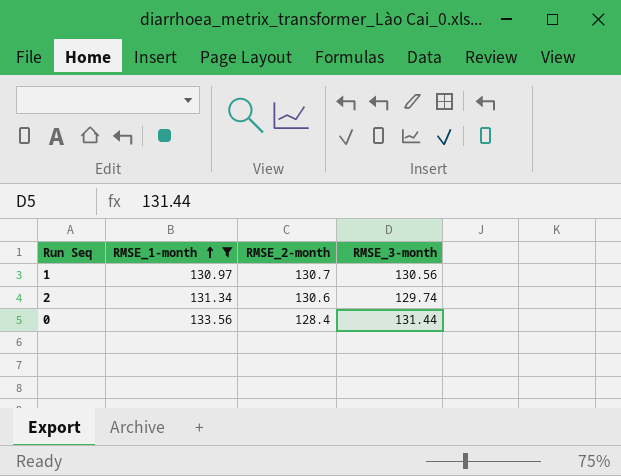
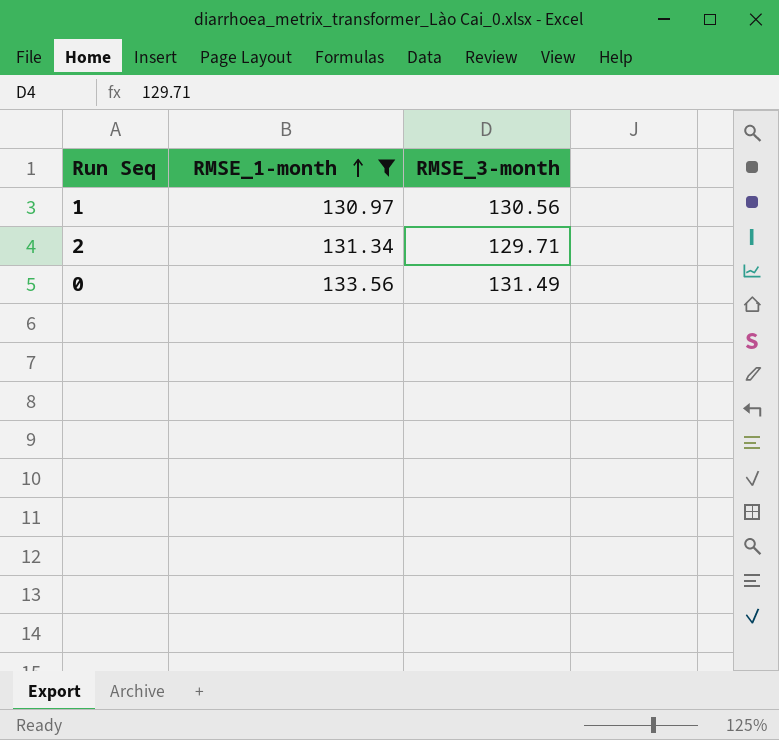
column RMSE_2-month | position: 3 -> none
2 | RMSE_3-month: 129.74 -> 129.71
0 | RMSE_3-month: 131.44 -> 131.49

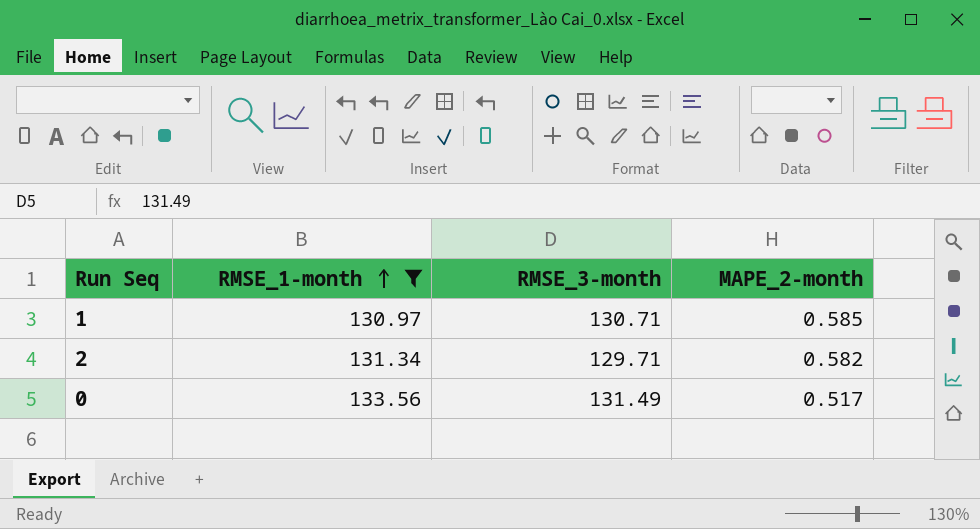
column MAPE_2-month | position: none -> 4
1 | RMSE_3-month: 130.56 -> 130.71

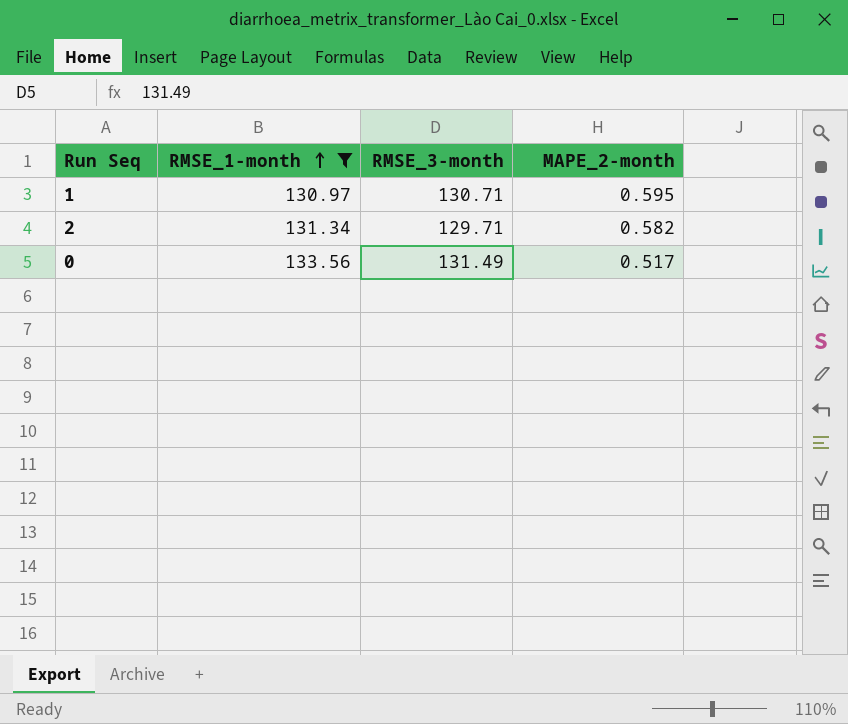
1 | MAPE_2-month: 0.585 -> 0.595

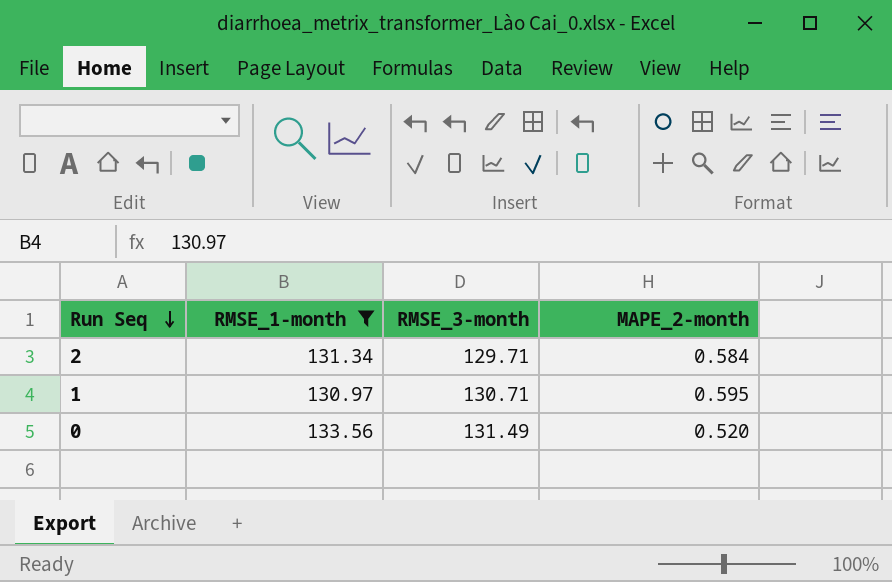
row order: RMSE_1-month ascending -> Run Seq descending
2 | MAPE_2-month: 0.582 -> 0.584
0 | MAPE_2-month: 0.517 -> 0.520

